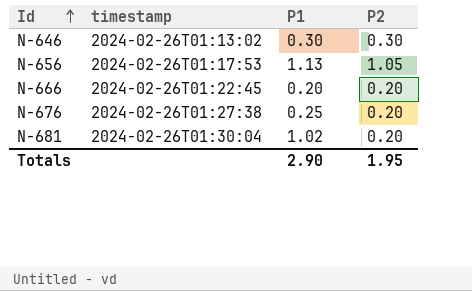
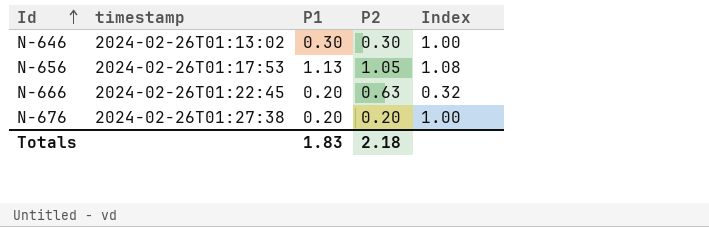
column Index | formula: none -> [P1] / [P2]
row N-681: 2024-02-26T01:30:04 | 1.02 | 0.20 -> none
N-666 | P2: 0.20 -> 0.63
N-676 | P1: 0.25 -> 0.20
Totals | P1: 2.90 -> 1.83
Totals | P2: 1.95 -> 2.18

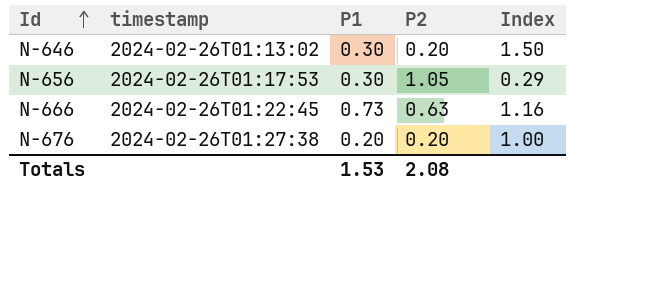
N-646 | P2: 0.30 -> 0.20
N-646 | Index: 1.00 -> 1.50
N-656 | P1: 1.13 -> 0.30
N-656 | Index: 1.08 -> 0.29
N-666 | P1: 0.20 -> 0.73
N-666 | Index: 0.32 -> 1.16
Totals | P1: 1.83 -> 1.53
Totals | P2: 2.18 -> 2.08

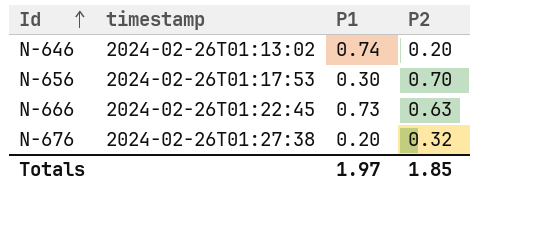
column Index | formula: [P1] / [P2] -> none
N-646 | P1: 0.30 -> 0.74
N-656 | P2: 1.05 -> 0.70
N-676 | P2: 0.20 -> 0.32
Totals | P1: 1.53 -> 1.97
Totals | P2: 2.08 -> 1.85

